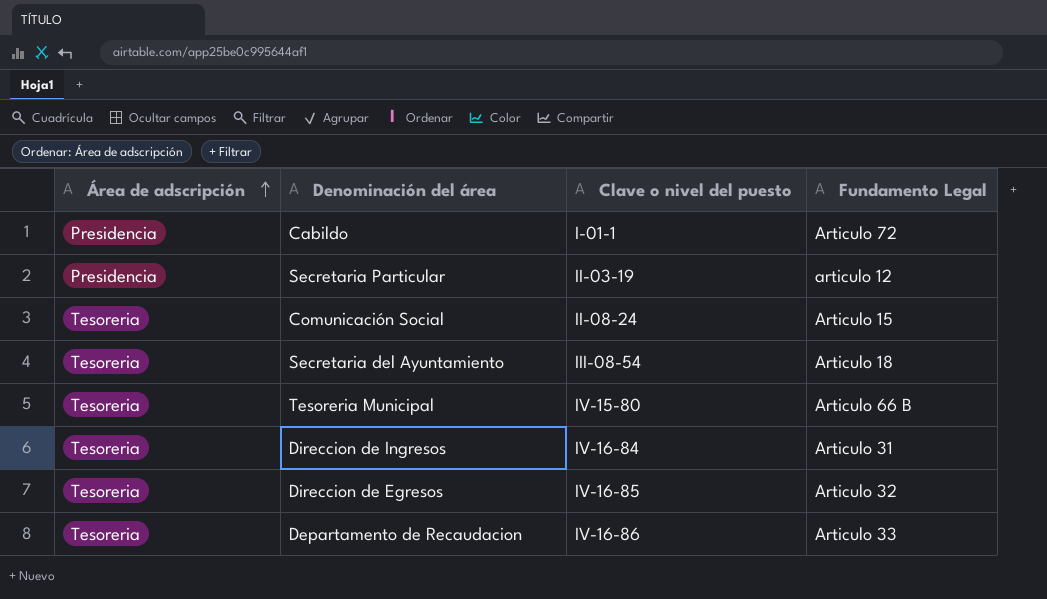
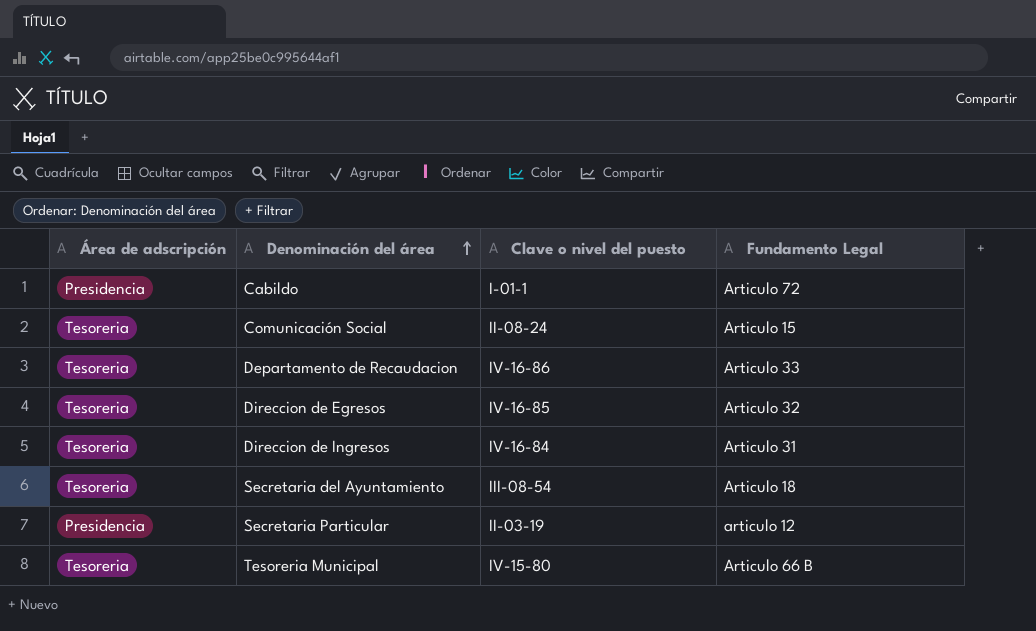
row order: Área de adscripción ascending -> Denominación del área ascending

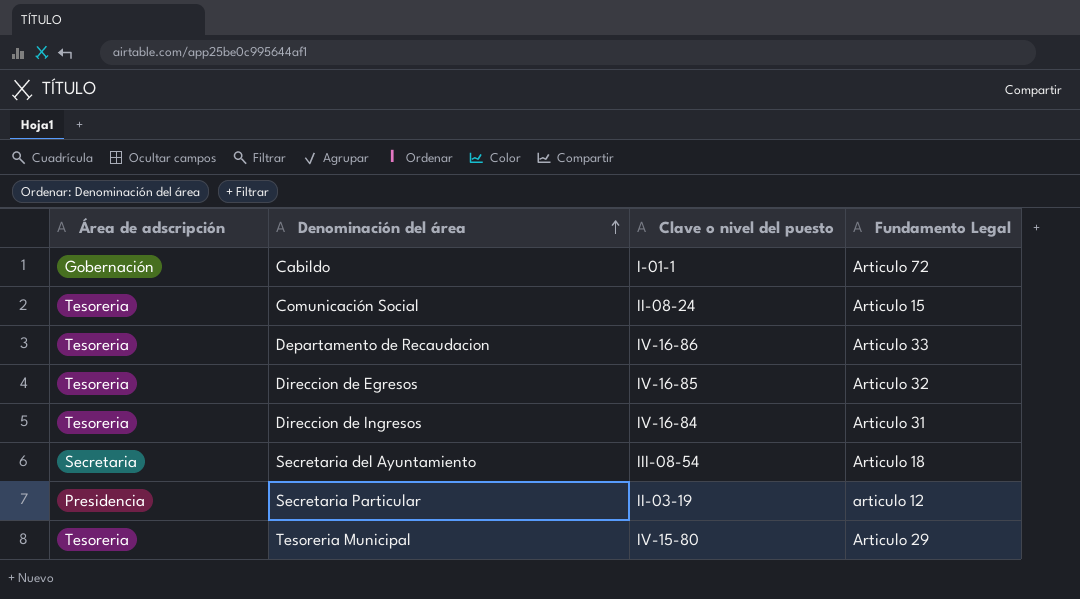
Cabildo | Área de adscripción: Presidencia -> Gobernación
Secretaria del Ayuntamiento | Área de adscripción: Tesoreria -> Secretaria
Tesoreria Municipal | Fundamento Legal: Articulo 66 B -> Articulo 29

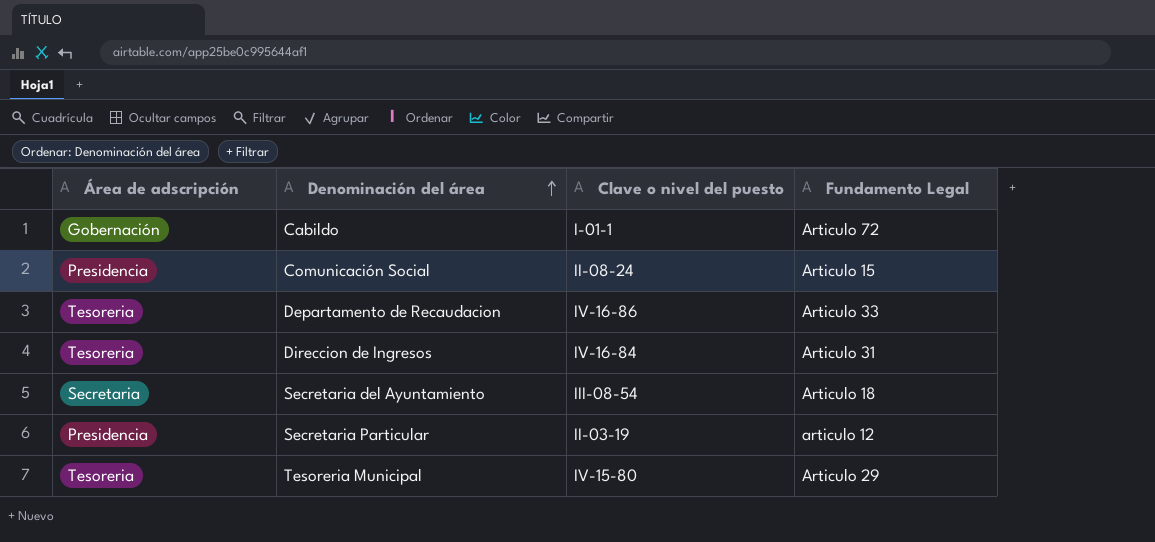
row Direccion de Egresos: Tesoreria | IV-16-85 | Articulo 32 -> none
Comunicación Social | Área de adscripción: Tesoreria -> Presidencia

